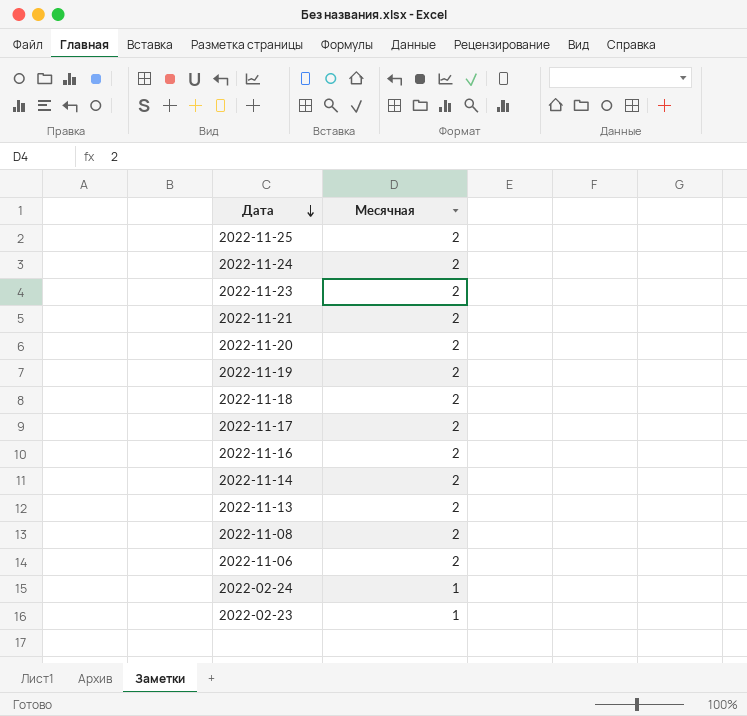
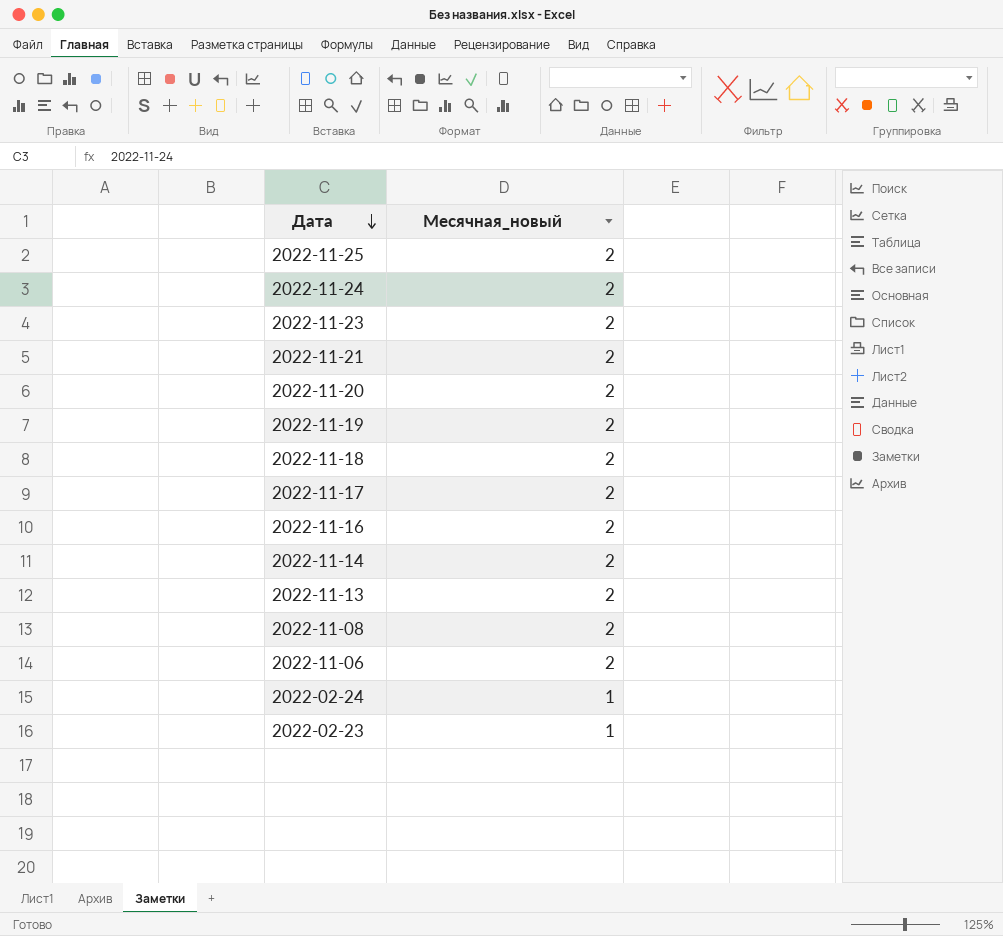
column name: Месячная -> Месячная_новый

